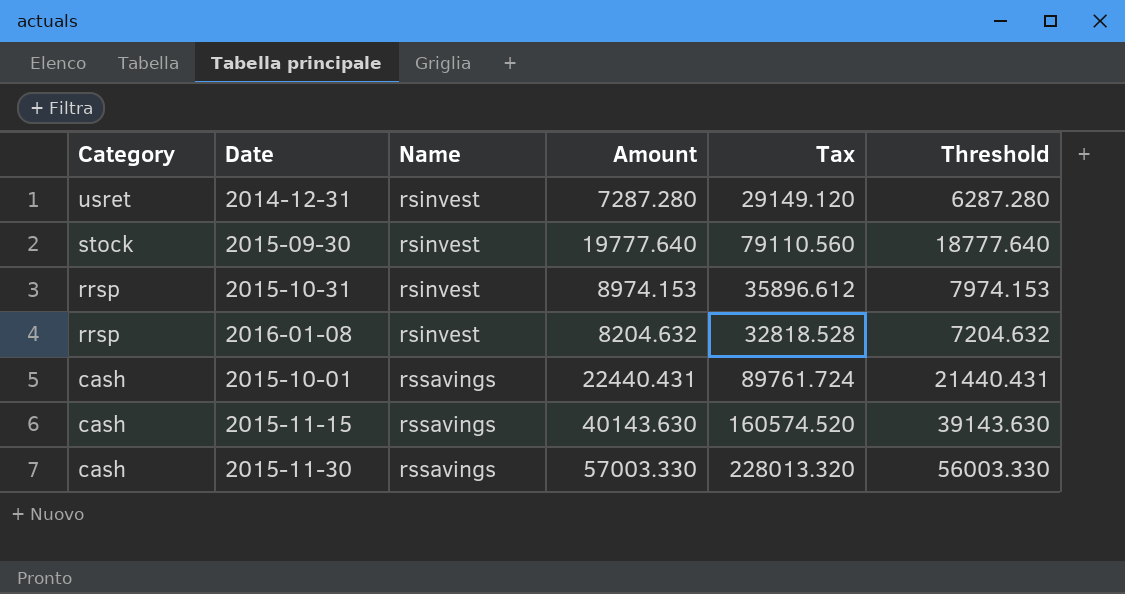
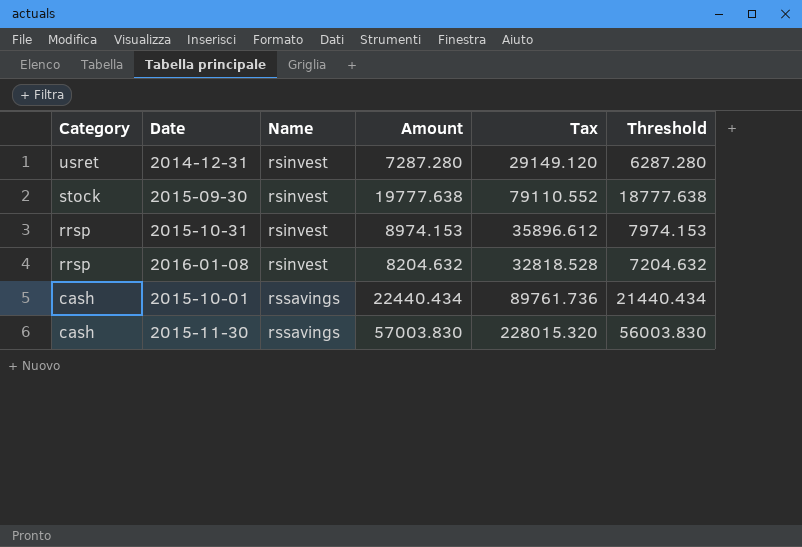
row 2015-11-15: cash | rssavings | 40143.630 | 160574.520 | 39143.630 -> none
2015-09-30 | Amount: 19777.640 -> 19777.638
2015-09-30 | Tax: 79110.560 -> 79110.552
2015-09-30 | Threshold: 18777.640 -> 18777.638
2015-10-01 | Amount: 22440.431 -> 22440.434
2015-10-01 | Tax: 89761.724 -> 89761.736
2015-10-01 | Threshold: 21440.431 -> 21440.434
2015-11-30 | Amount: 57003.330 -> 57003.830
2015-11-30 | Tax: 228013.320 -> 228015.320
2015-11-30 | Threshold: 56003.330 -> 56003.830

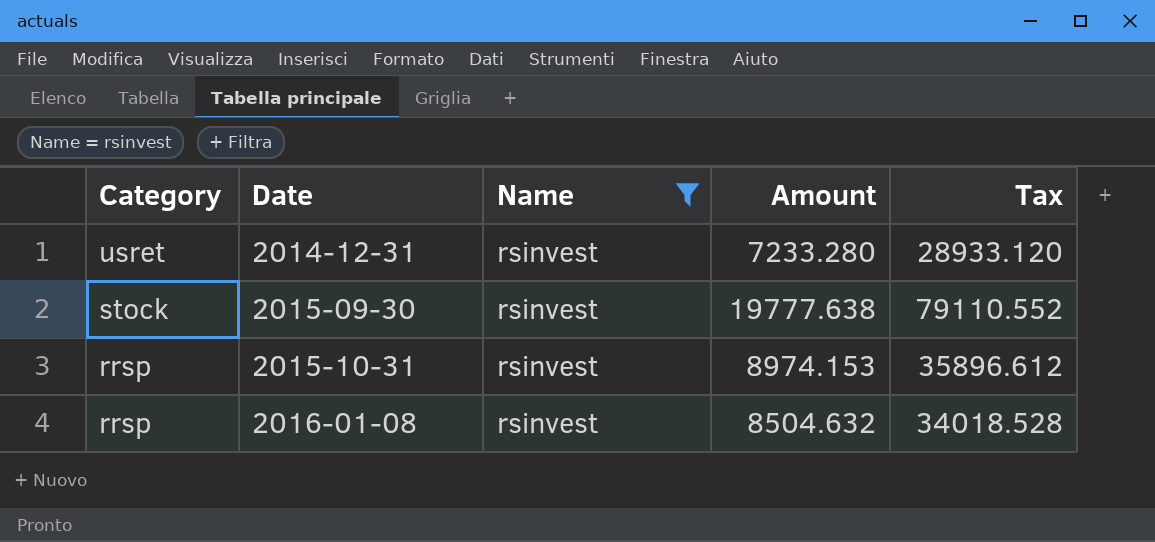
filter: none -> Name = rsinvest
column Threshold | formula: [Amount] - 1000 -> none
2014-12-31 | Amount: 7287.280 -> 7233.280
2014-12-31 | Tax: 29149.120 -> 28933.120
2016-01-08 | Amount: 8204.632 -> 8504.632
2016-01-08 | Tax: 32818.528 -> 34018.528

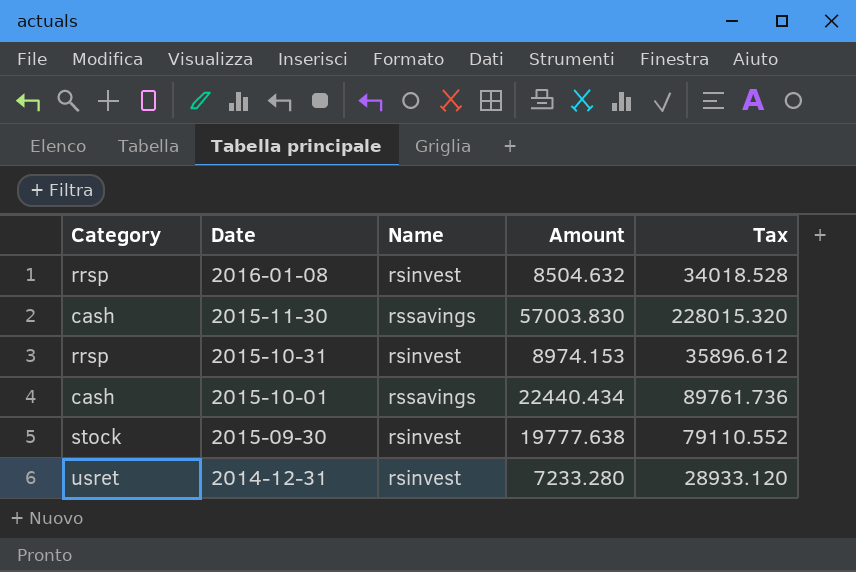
filter: Name = rsinvest -> none
row order: Category descending -> Date descending

